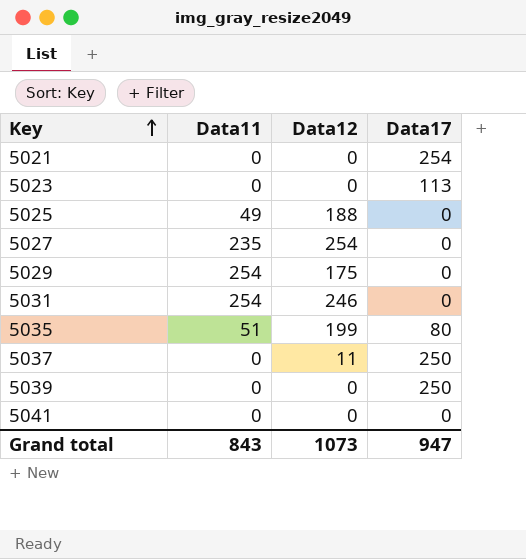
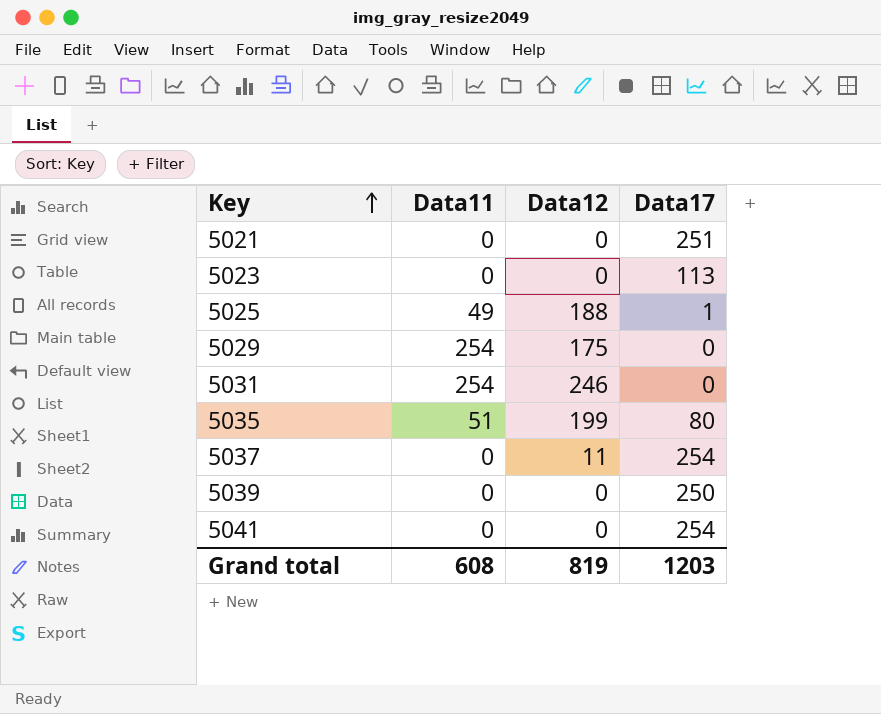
row 5027: 235 | 254 | 0 -> none
5021 | Data17: 254 -> 251
5025 | Data17: 0 -> 1
5037 | Data17: 250 -> 254
5041 | Data17: 0 -> 254
Grand total | Data11: 843 -> 608
Grand total | Data12: 1073 -> 819
Grand total | Data17: 947 -> 1203

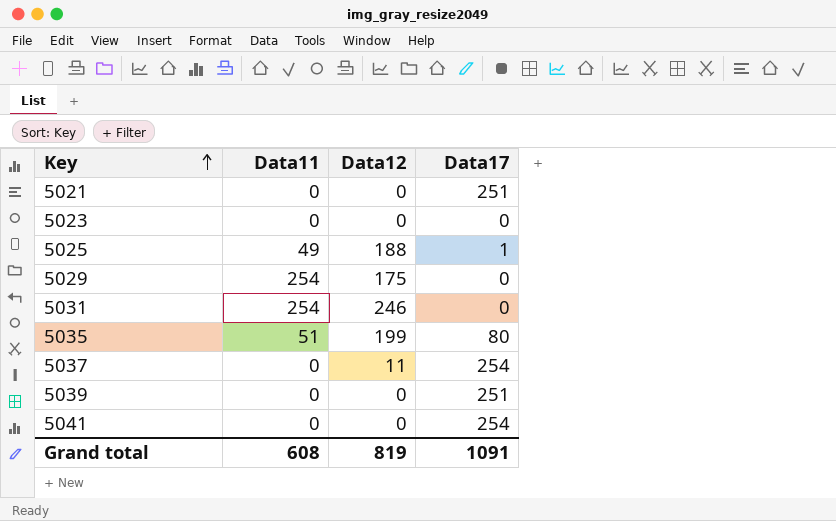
5023 | Data17: 113 -> 0
5039 | Data17: 250 -> 251
Grand total | Data17: 1203 -> 1091

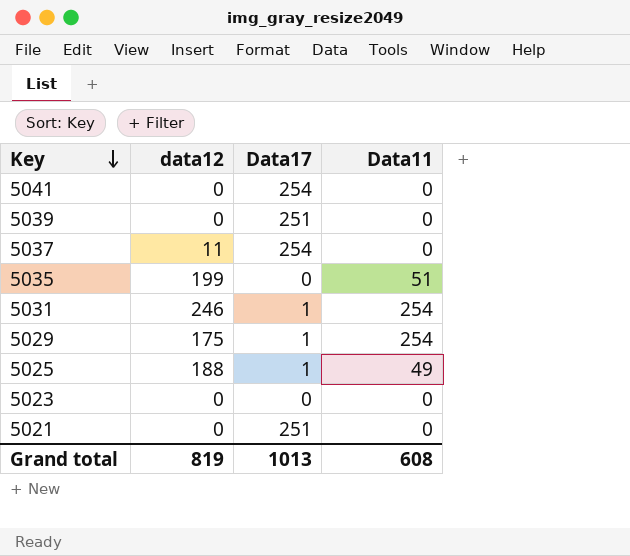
row order: Key ascending -> Key descending
column name: Data12 -> data12
column Data11 | position: 2 -> 4
5035 | Data17: 80 -> 0
5031 | Data17: 0 -> 1
5029 | Data17: 0 -> 1
Grand total | Data17: 1091 -> 1013

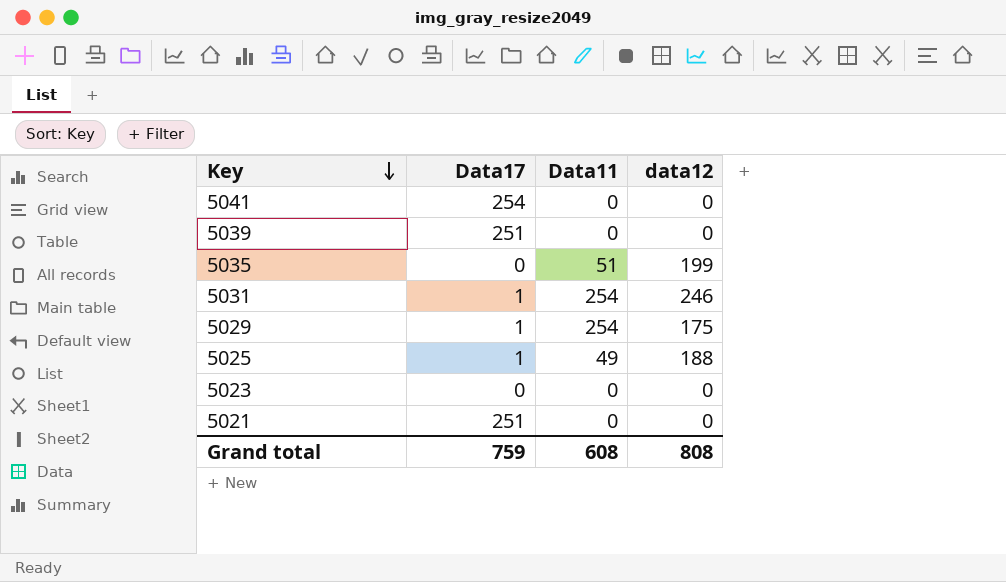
column data12 | position: 2 -> 4
row 5037: 11 | 254 | 0 -> none
Grand total | Data17: 1013 -> 759
Grand total | data12: 819 -> 808

